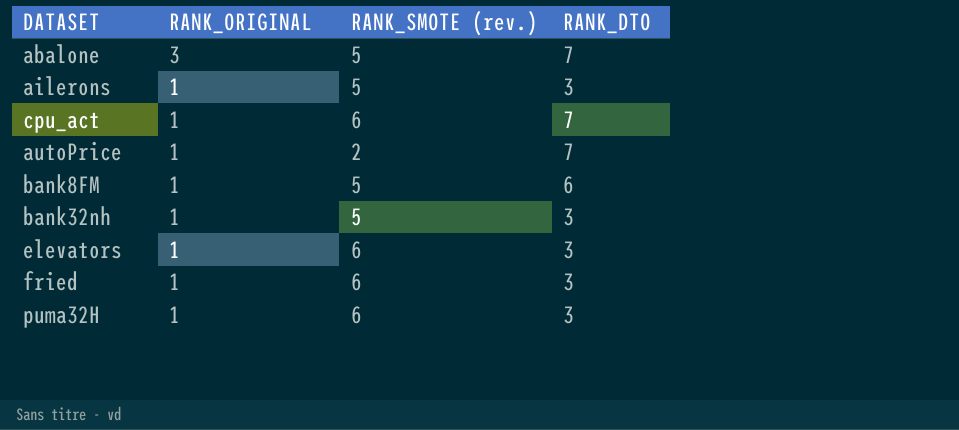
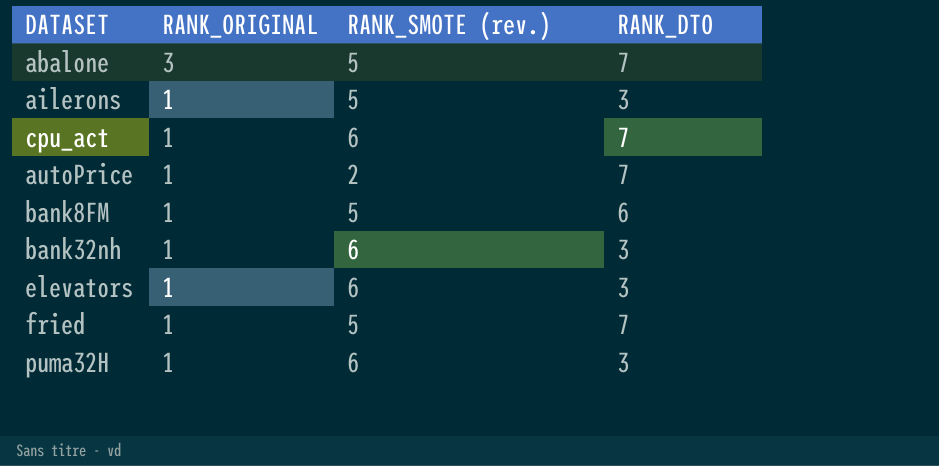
bank32nh | RANK_SMOTE (rev.): 5 -> 6
fried | RANK_SMOTE (rev.): 6 -> 5
fried | RANK_DTO: 3 -> 7

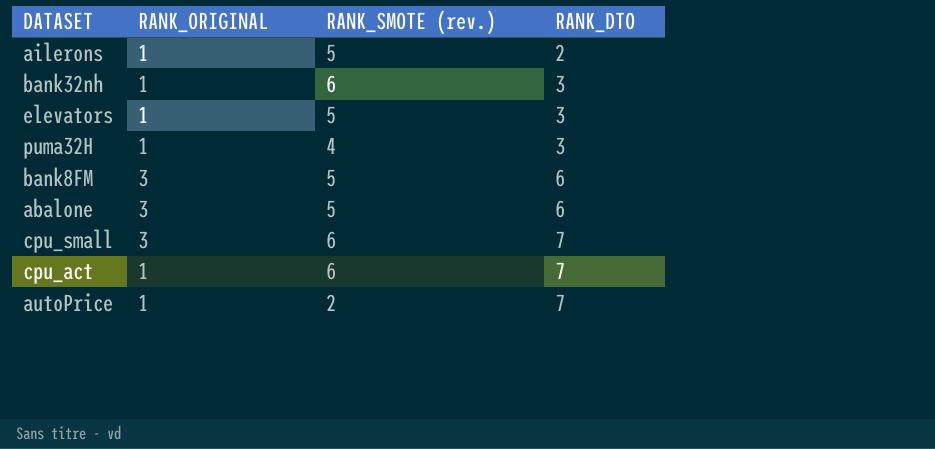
row order: RANK_ORIGINAL descending -> RANK_DTO ascending
row fried: 1 | 5 | 7 -> none
ailerons | RANK_DTO: 3 -> 2
elevators | RANK_SMOTE (rev.): 6 -> 5
puma32H | RANK_SMOTE (rev.): 6 -> 4
bank8FM | RANK_ORIGINAL: 1 -> 3
abalone | RANK_DTO: 7 -> 6
row cpu_small: none -> 3 | 6 | 7

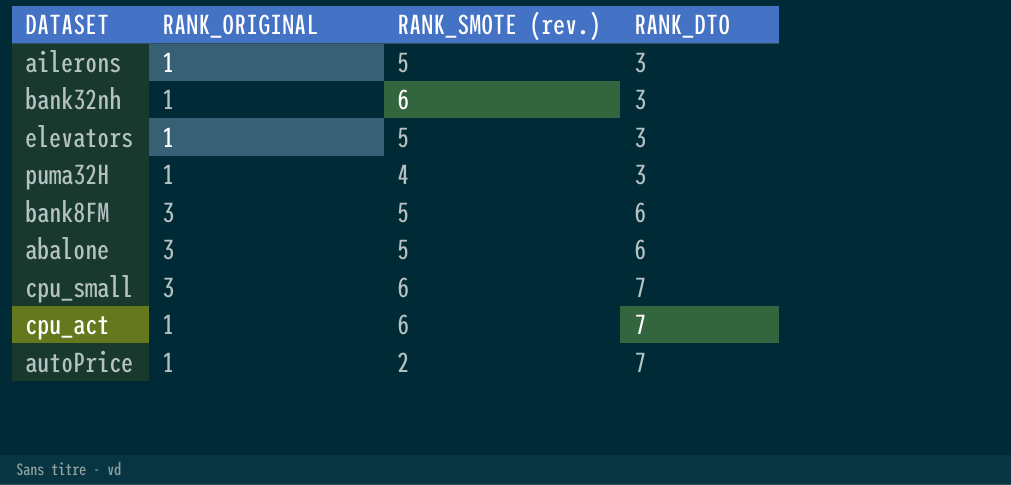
ailerons | RANK_DTO: 2 -> 3

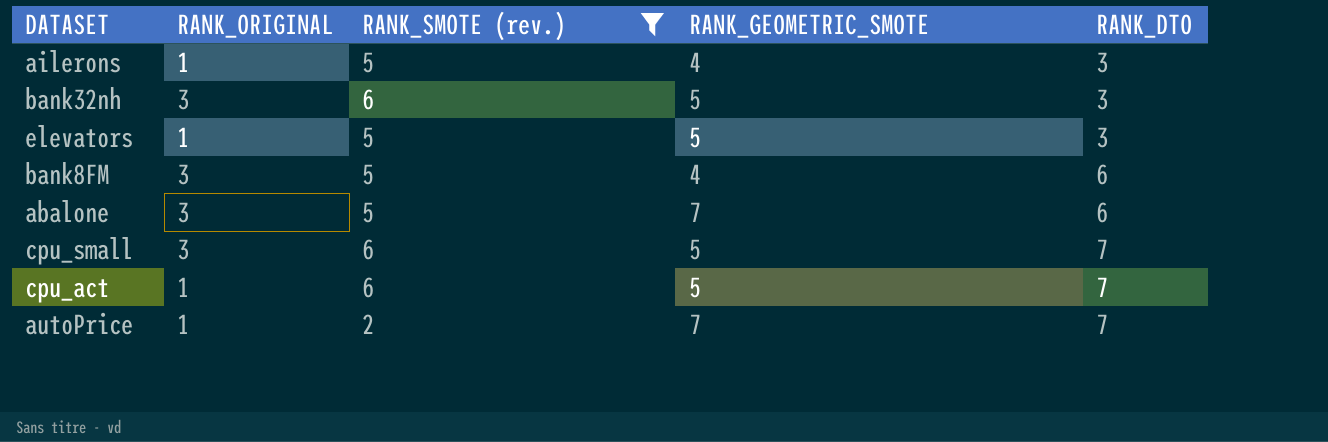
filter: none -> RANK_SMOTE (rev.) != 4
column RANK_GEOMETRIC_SMOTE | position: none -> 4
bank32nh | RANK_ORIGINAL: 1 -> 3

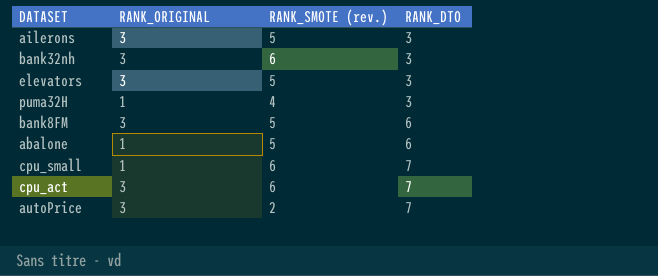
filter: RANK_SMOTE (rev.) != 4 -> none
column RANK_GEOMETRIC_SMOTE | position: 4 -> none
ailerons | RANK_ORIGINAL: 1 -> 3
elevators | RANK_ORIGINAL: 1 -> 3
abalone | RANK_ORIGINAL: 3 -> 1
cpu_small | RANK_ORIGINAL: 3 -> 1
cpu_act | RANK_ORIGINAL: 1 -> 3
autoPrice | RANK_ORIGINAL: 1 -> 3

